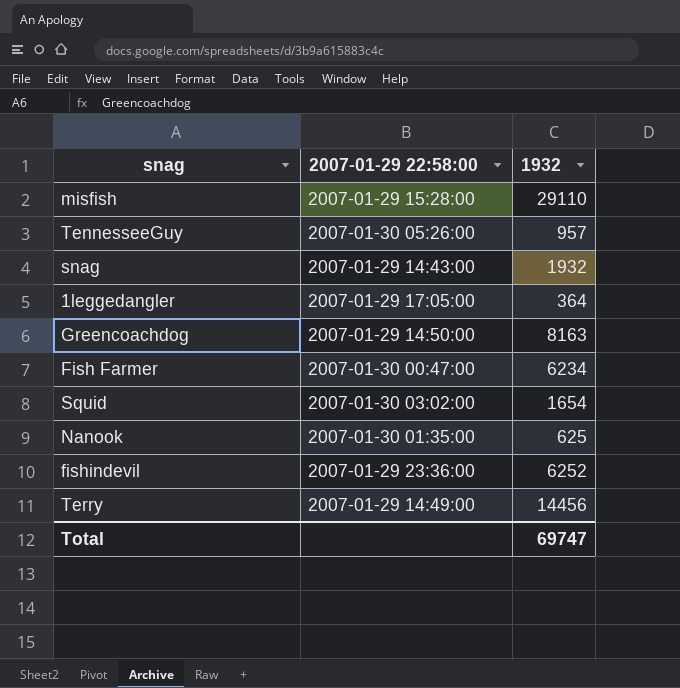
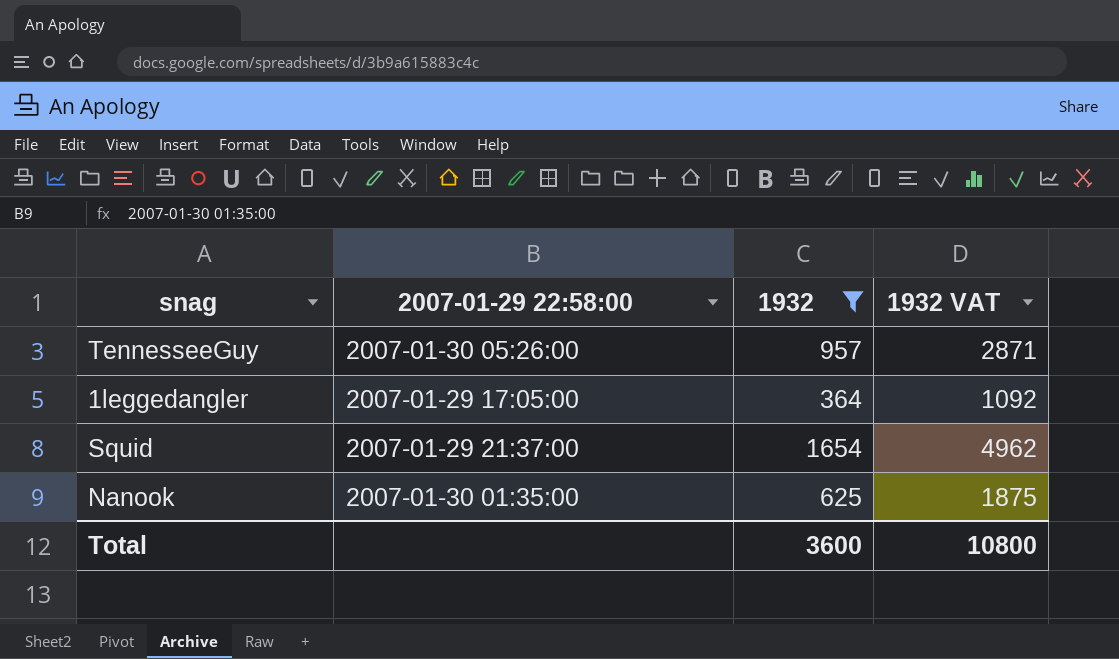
filter: none -> 1932 <= 1654
column 1932 VAT | formula: none -> [1932] * 3
Squid | 2007-01-29 22:58:00: 2007-01-30 03:02:00 -> 2007-01-29 21:37:00
Total | 1932: 69747 -> 3600

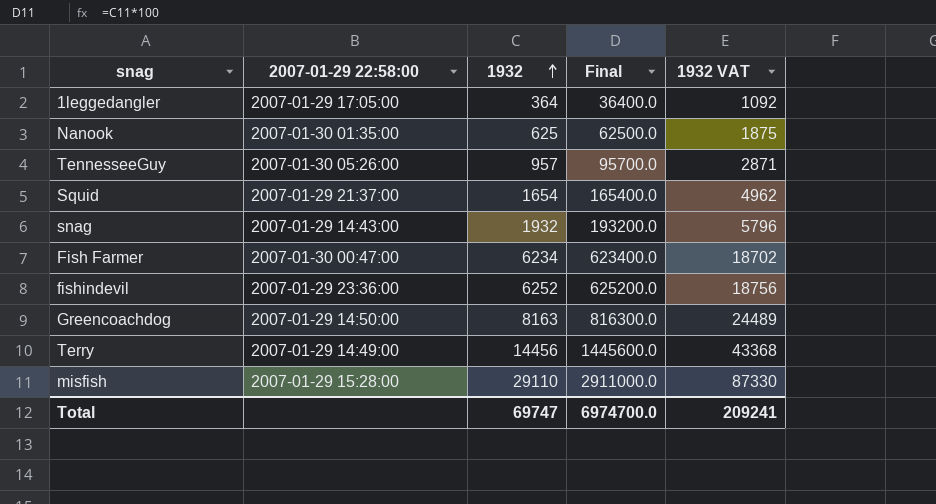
filter: 1932 <= 1654 -> none
row order: none -> 1932 ascending
column Final | formula: none -> [1932] * 100
Total | 1932: 3600 -> 69747
Total | 1932 VAT: 10800 -> 209241

